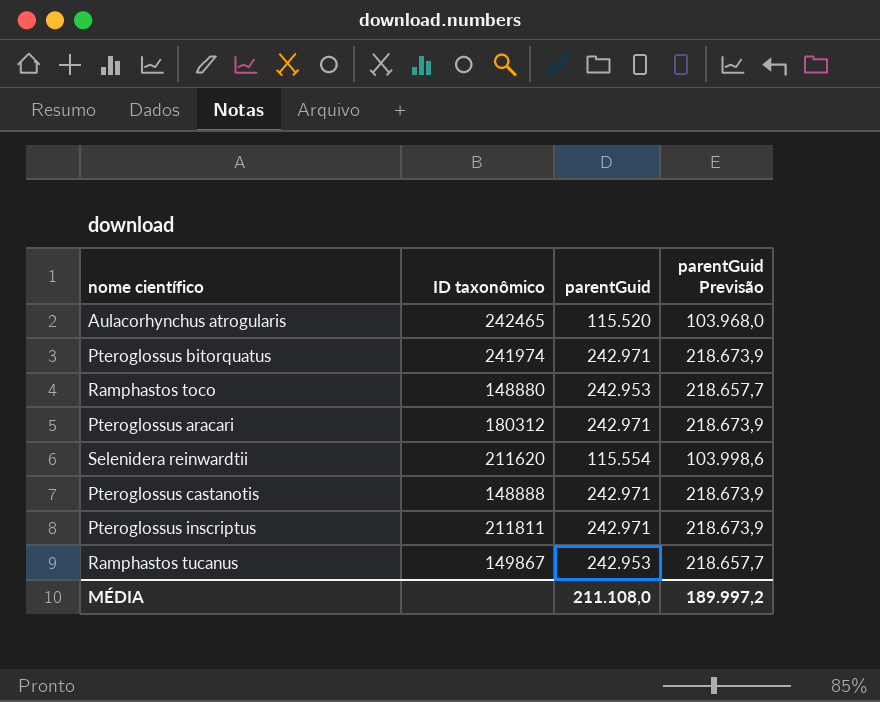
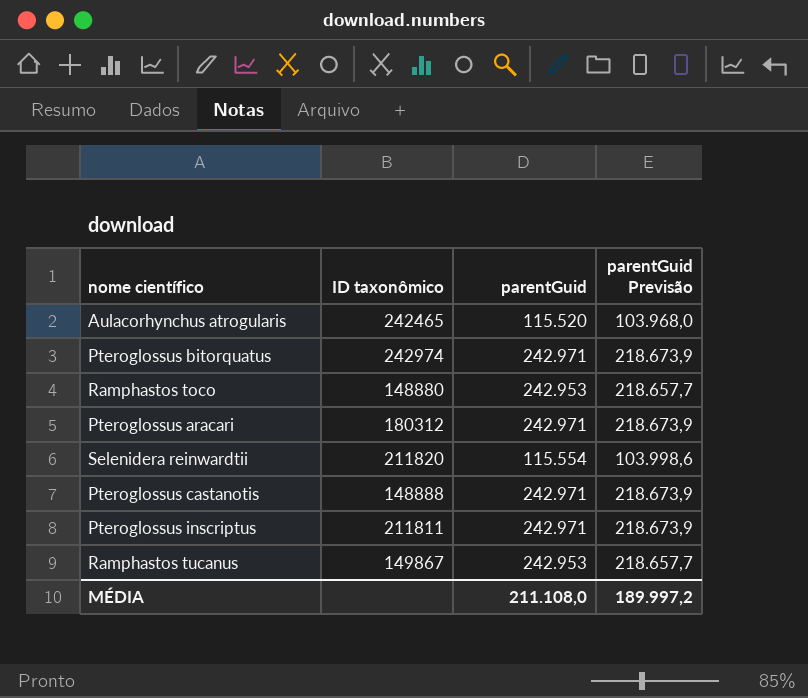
Pteroglossus bitorquatus | ID taxonômico: 241974 -> 242974
Selenidera reinwardtii | ID taxonômico: 211620 -> 211820

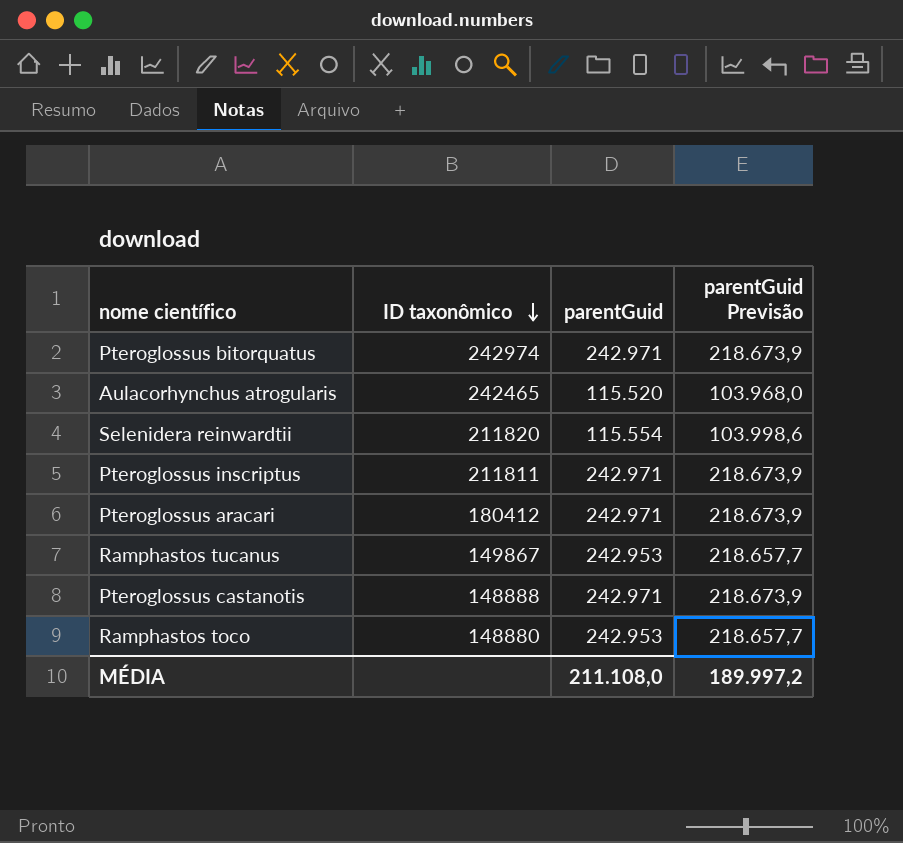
row order: none -> ID taxonômico descending
Pteroglossus aracari | ID taxonômico: 180312 -> 180412

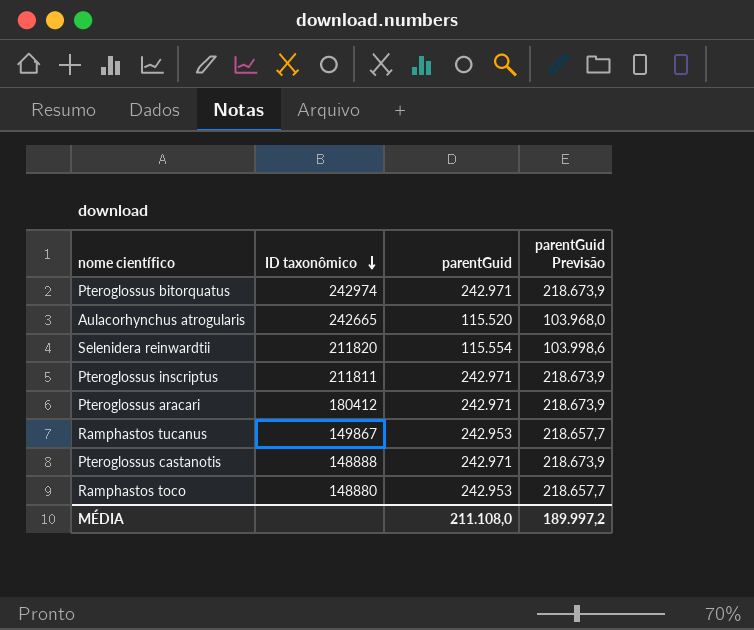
Aulacorhynchus atrogularis | ID taxonômico: 242465 -> 242665

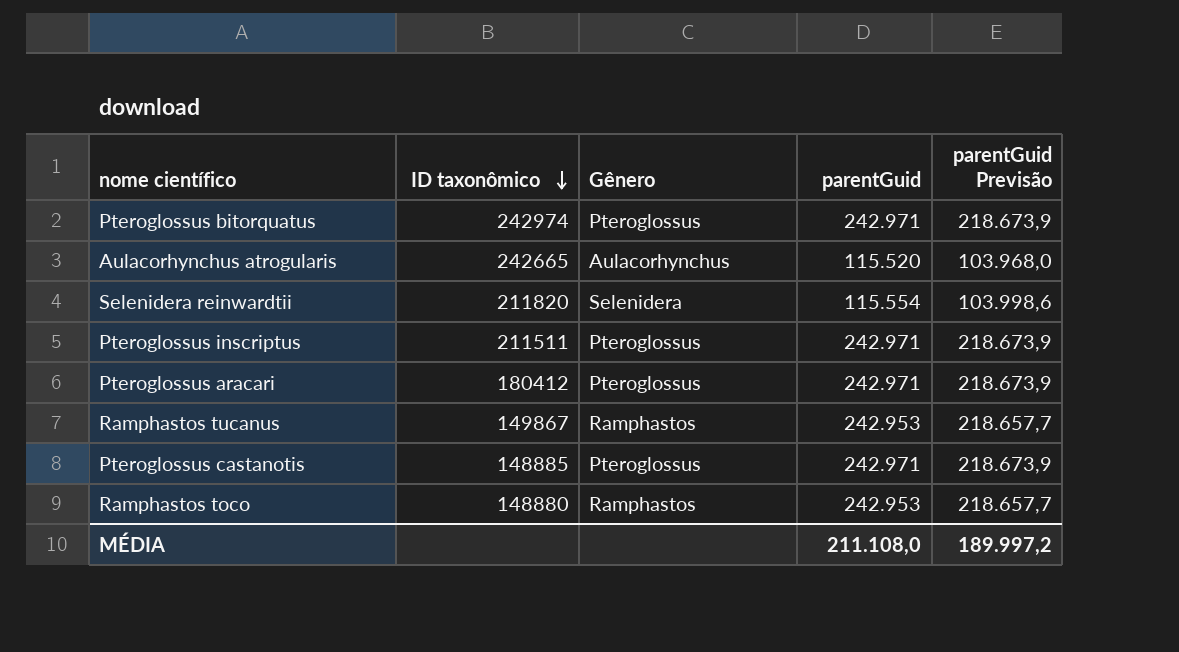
column Gênero | position: none -> 3
Pteroglossus inscriptus | ID taxonômico: 211811 -> 211511
Pteroglossus castanotis | ID taxonômico: 148888 -> 148885

